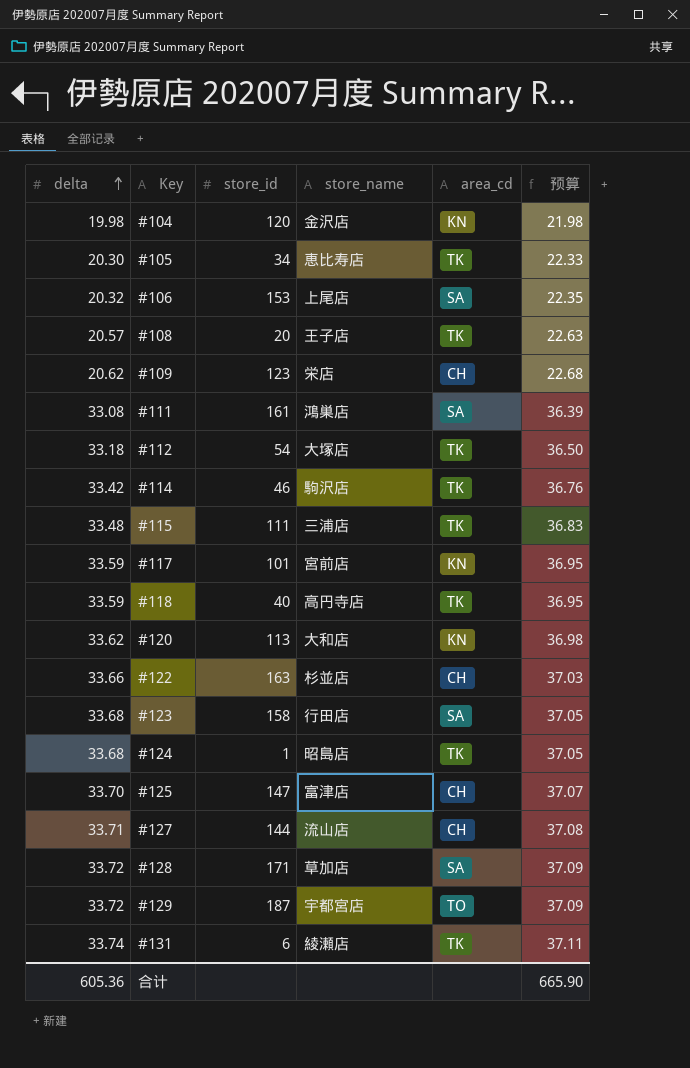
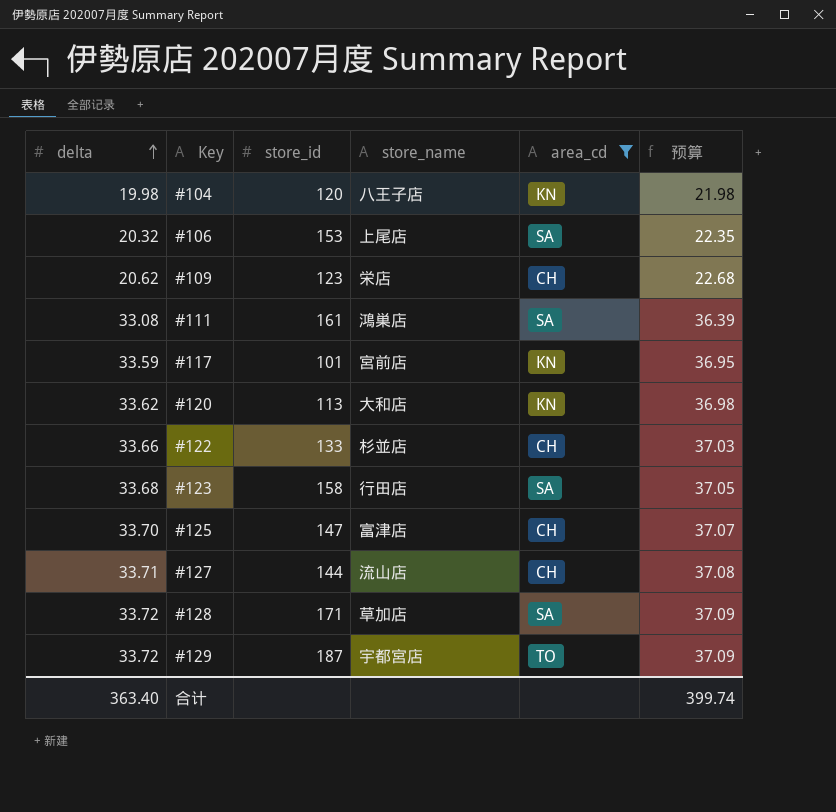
filter: none -> area_cd != TK
#104 | store_name: 金沢店 -> 八王子店
#122 | store_id: 163 -> 133
合计 | delta: 605.36 -> 363.40
合计 | 预算: 665.90 -> 399.74

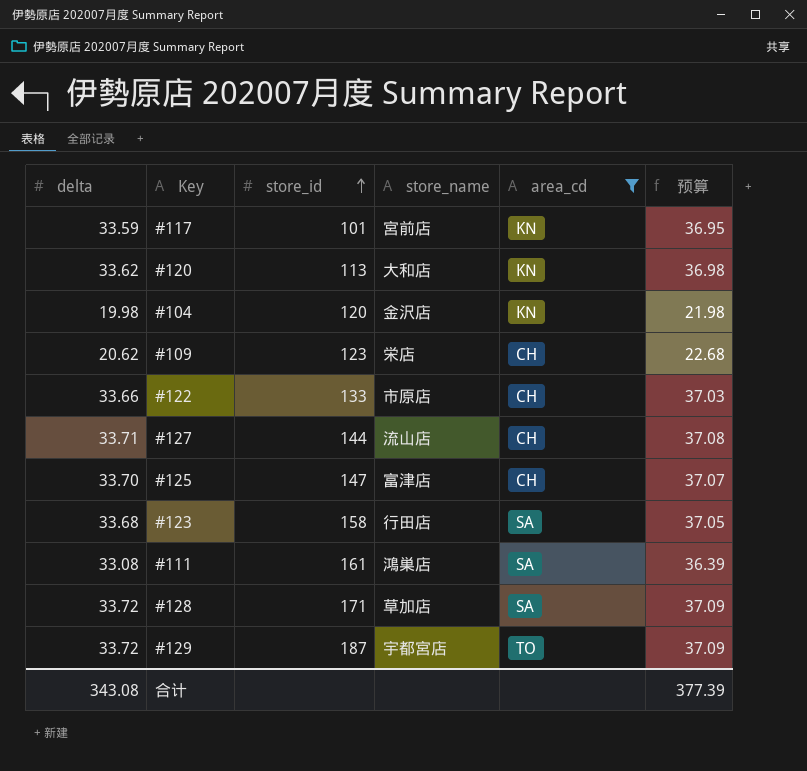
row order: delta ascending -> store_id ascending
row #106: 20.32 | 153 | 上尾店 | SA | 22.35 -> none
#104 | store_name: 八王子店 -> 金沢店
#122 | store_name: 杉並店 -> 市原店
合计 | delta: 363.40 -> 343.08
合计 | 预算: 399.74 -> 377.39

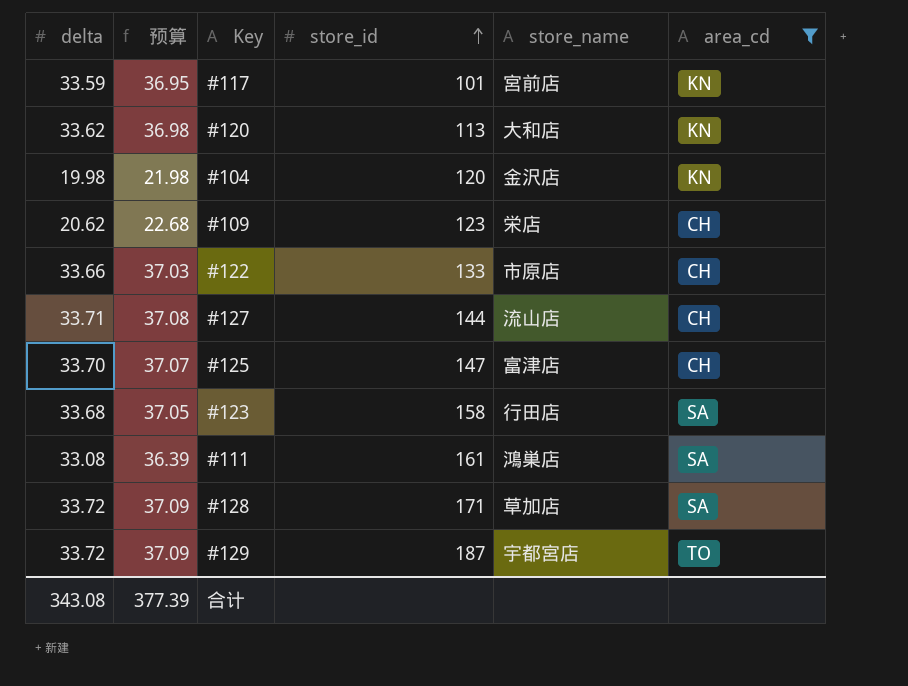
column 预算 | position: 6 -> 2

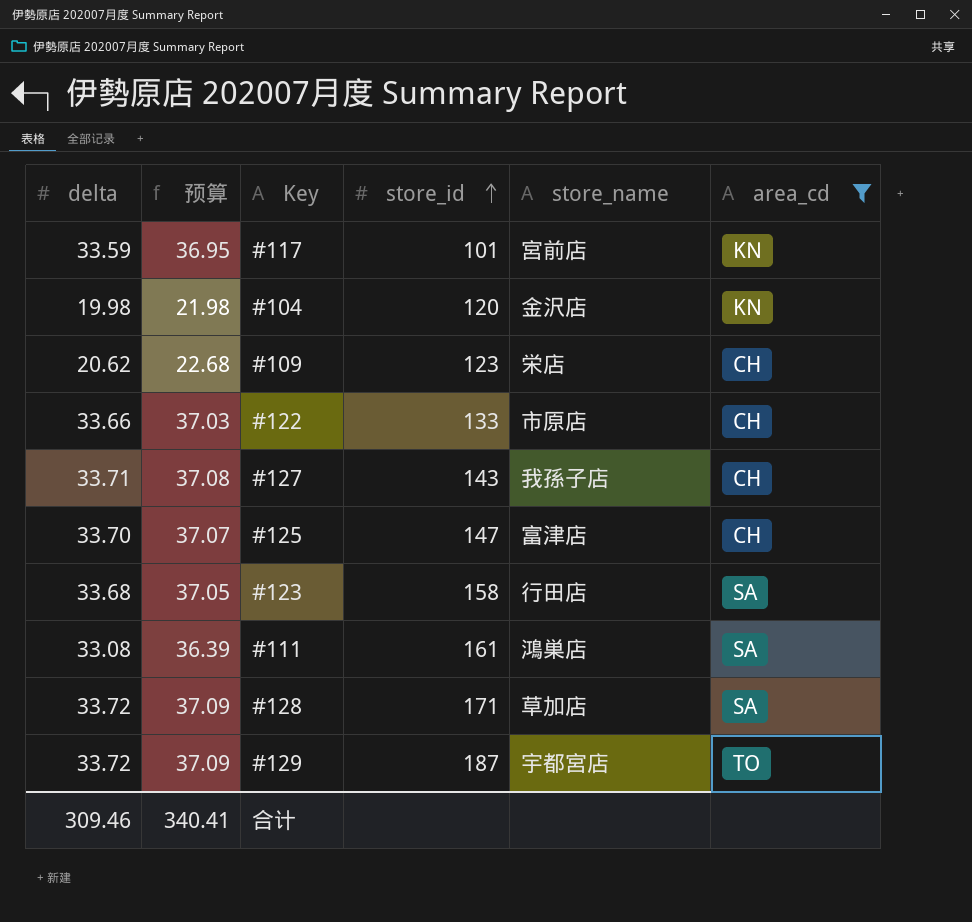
row #120: 33.62 | 36.98 | 113 | 大和店 | KN -> none
#127 | store_id: 144 -> 143
#127 | store_name: 流山店 -> 我孫子店
合计 | delta: 343.08 -> 309.46
合计 | 预算: 377.39 -> 340.41

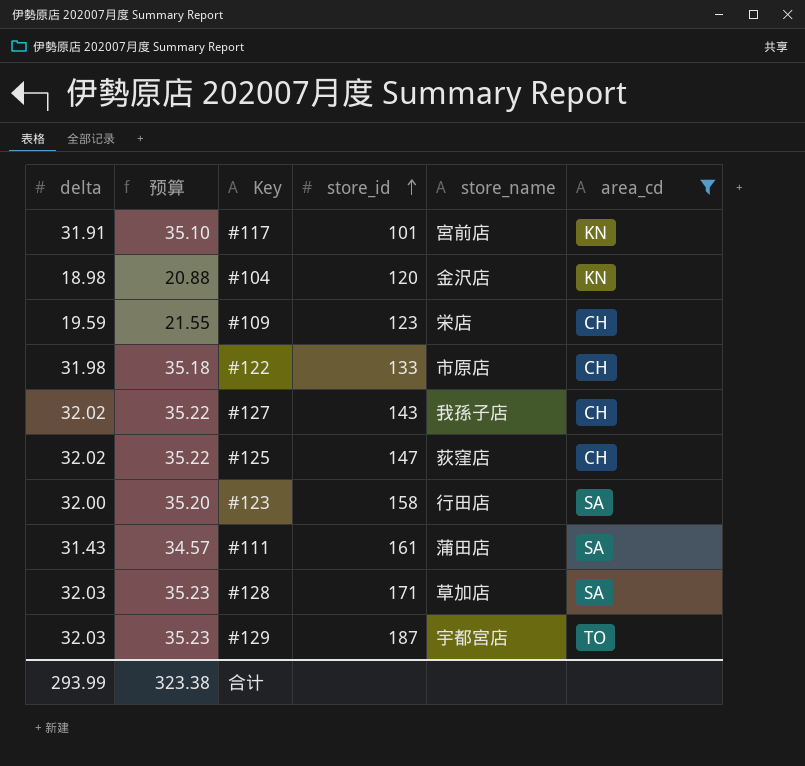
#117 | delta: 33.59 -> 31.91
#117 | 预算: 36.95 -> 35.10
#104 | delta: 19.98 -> 18.98
#104 | 预算: 21.98 -> 20.88
#109 | delta: 20.62 -> 19.59
#109 | 预算: 22.68 -> 21.55
#122 | delta: 33.66 -> 31.98
#122 | 预算: 37.03 -> 35.18
#127 | delta: 33.71 -> 32.02
#127 | 预算: 37.08 -> 35.22
#125 | delta: 33.70 -> 32.02
#125 | 预算: 37.07 -> 35.22
#125 | store_name: 富津店 -> 荻窪店
#123 | delta: 33.68 -> 32.00
#123 | 预算: 37.05 -> 35.20
#111 | delta: 33.08 -> 31.43
#111 | 预算: 36.39 -> 34.57
#111 | store_name: 鴻巣店 -> 蒲田店
#128 | delta: 33.72 -> 32.03
#128 | 预算: 37.09 -> 35.23
#129 | delta: 33.72 -> 32.03
#129 | 预算: 37.09 -> 35.23
合计 | delta: 309.46 -> 293.99
合计 | 预算: 340.41 -> 323.38

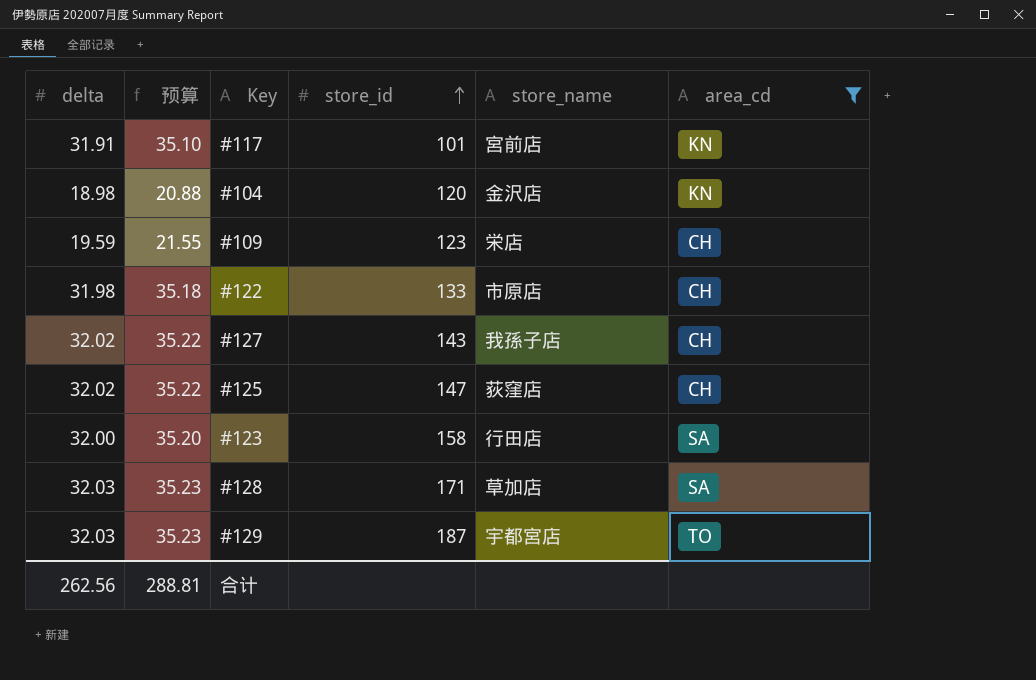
row #111: 31.43 | 34.57 | 161 | 蒲田店 | SA -> none
合计 | delta: 293.99 -> 262.56
合计 | 预算: 323.38 -> 288.81

